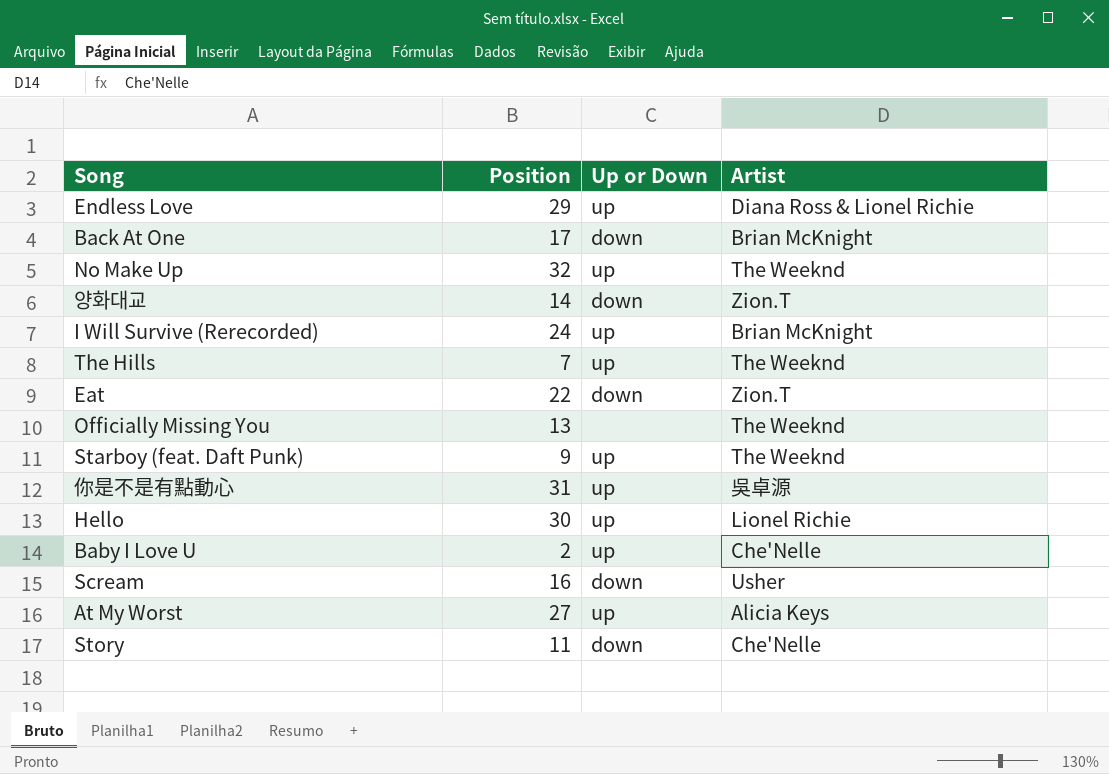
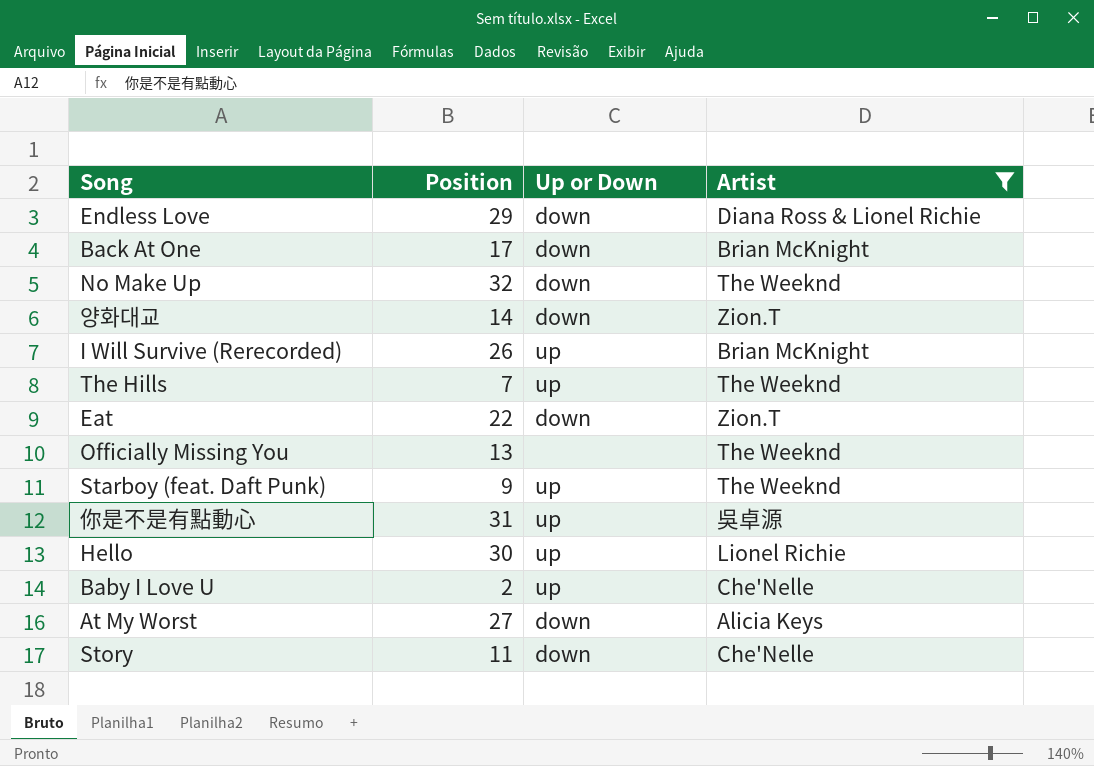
filter: none -> Artist != Usher
Endless Love | Up or Down: up -> down
No Make Up | Up or Down: up -> down
I Will Survive (Rerecorded) | Position: 24 -> 26
At My Worst | Up or Down: up -> down

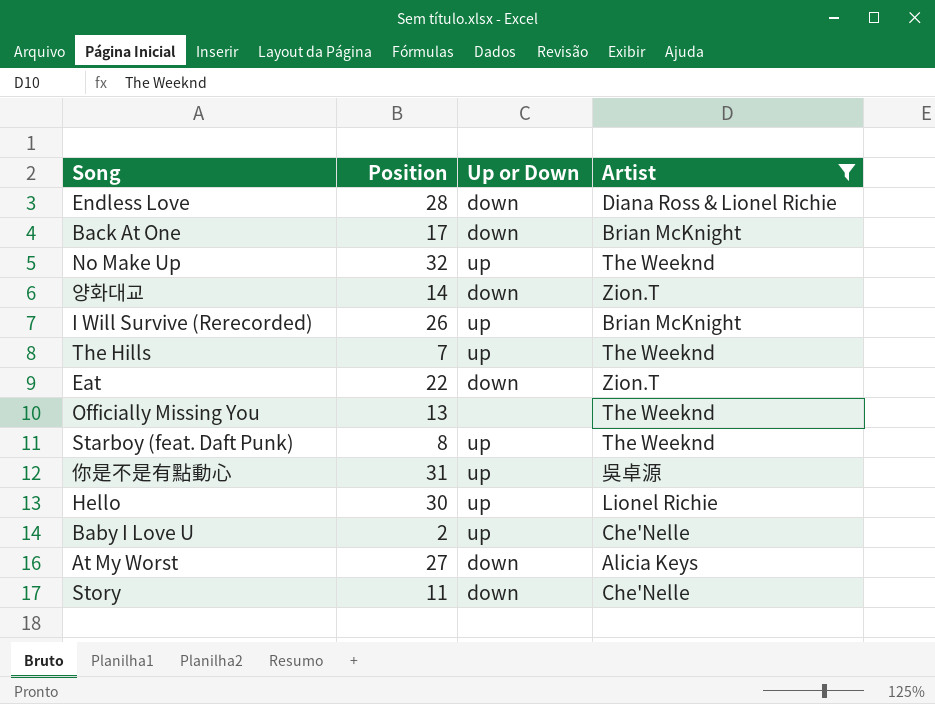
Endless Love | Position: 29 -> 28
No Make Up | Up or Down: down -> up
Starboy (feat. Daft Punk) | Position: 9 -> 8

